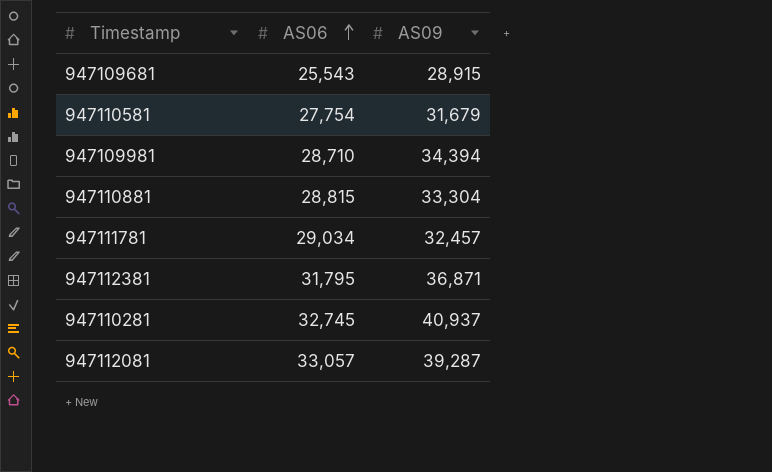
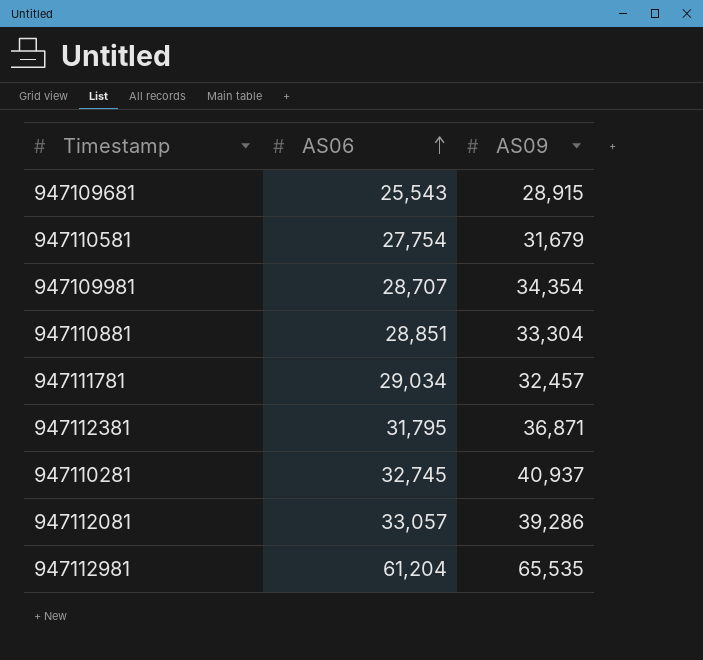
947109981 | AS06: 28,710 -> 28,707
947109981 | AS09: 34,394 -> 34,354
947110881 | AS06: 28,815 -> 28,851
947112081 | AS09: 39,287 -> 39,286
row 947112981: none -> 61,204 | 65,535

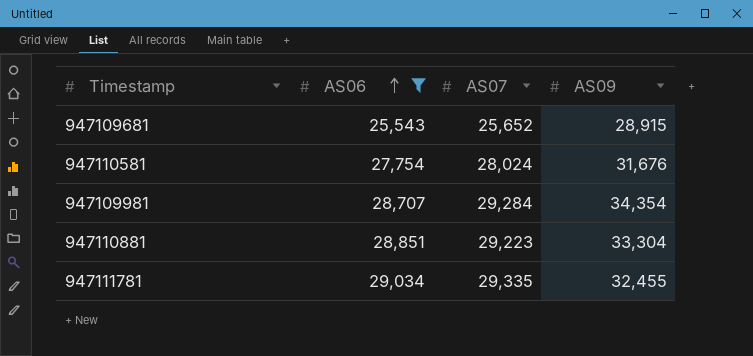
filter: none -> AS06 <= 29,034
column AS07 | position: none -> 3
947110581 | AS09: 31,679 -> 31,676
947111781 | AS09: 32,457 -> 32,455

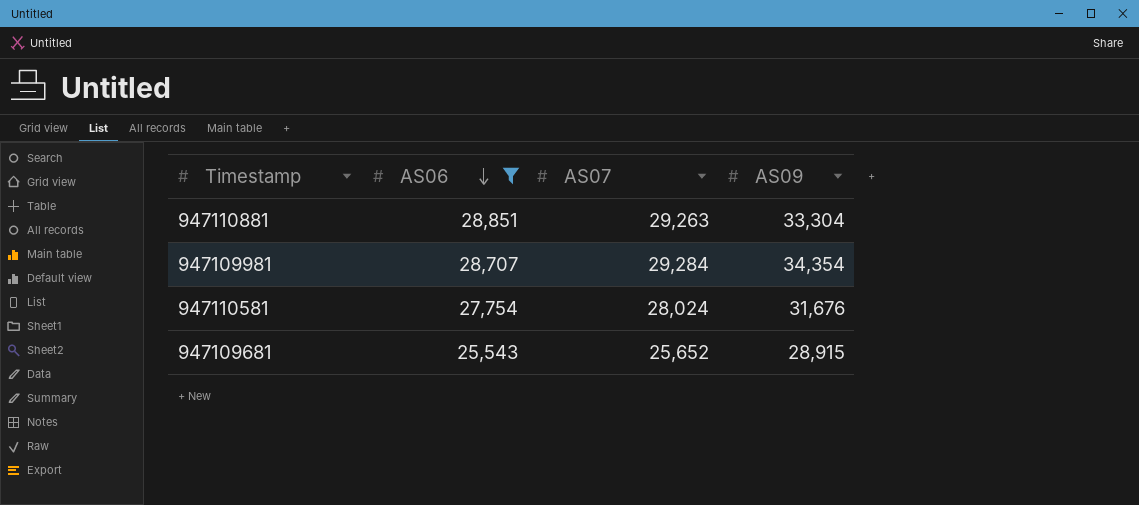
row order: AS06 ascending -> AS06 descending
row 947111781: 29,034 | 29,335 | 32,455 -> none
947110881 | AS07: 29,223 -> 29,263

